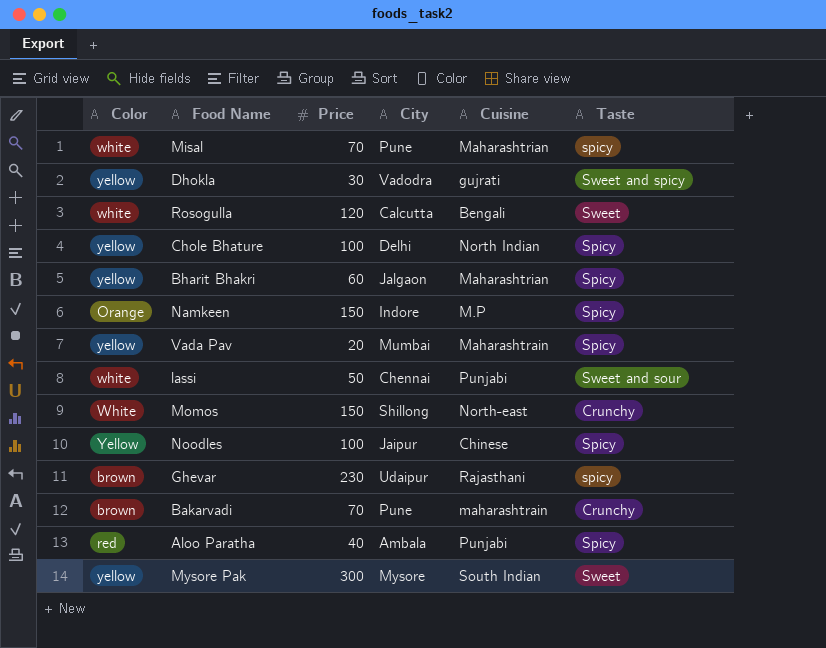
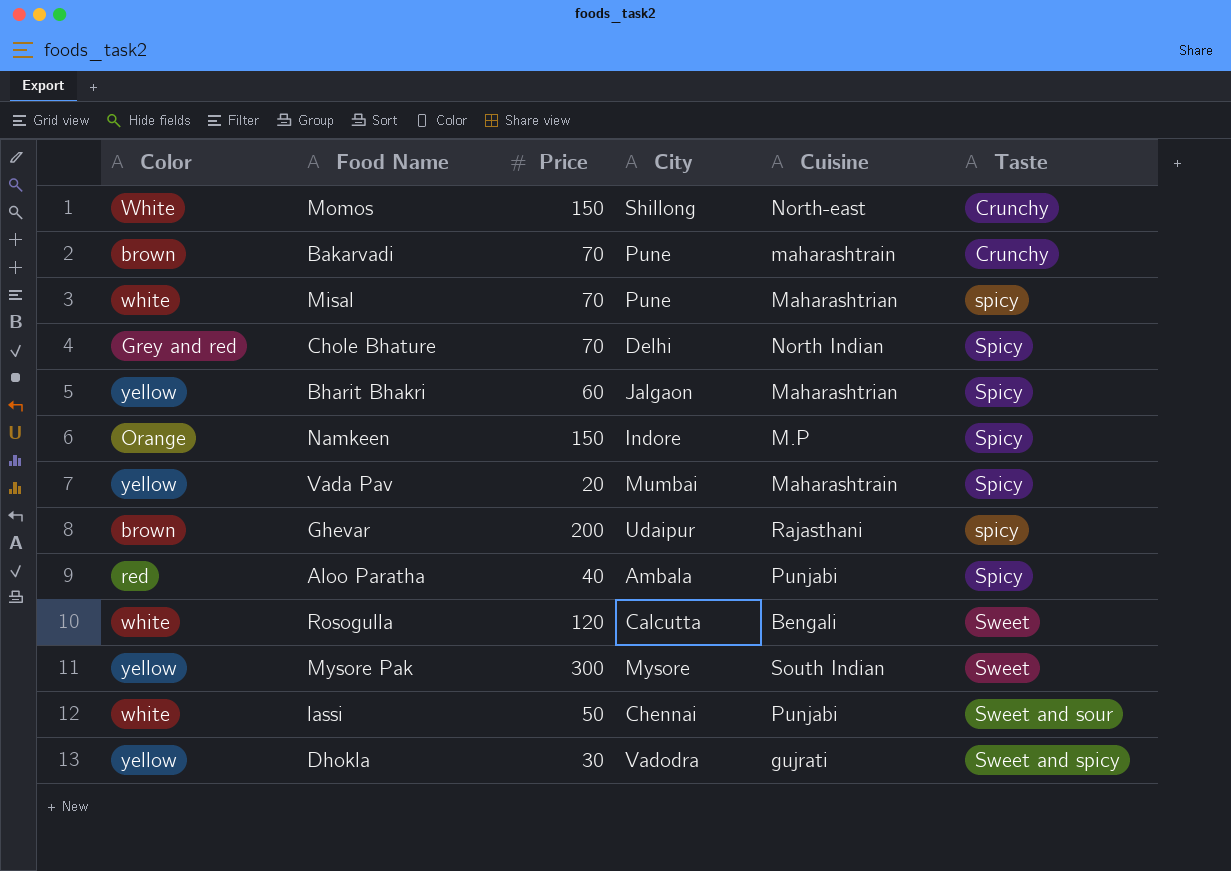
row order: none -> Taste ascending
row Noodles: Yellow | 100 | Jaipur | Chinese | Spicy -> none
Chole Bhature | Color: yellow -> Grey and red
Chole Bhature | Price: 100 -> 70
Ghevar | Price: 230 -> 200

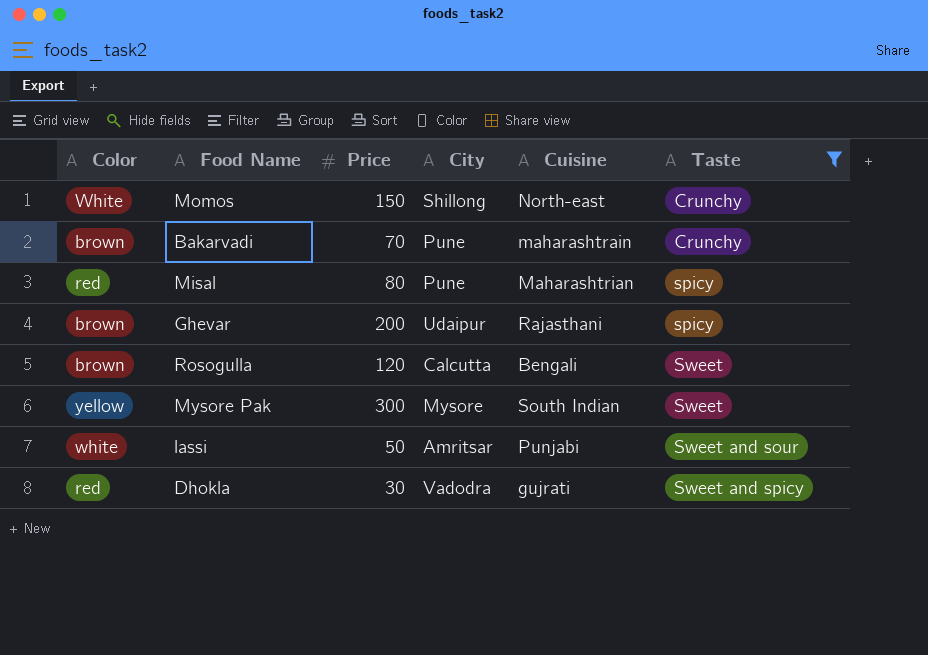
filter: none -> Taste != Spicy
Misal | Color: white -> red
Misal | Price: 70 -> 80
Rosogulla | Color: white -> brown
lassi | City: Chennai -> Amritsar
Dhokla | Color: yellow -> red

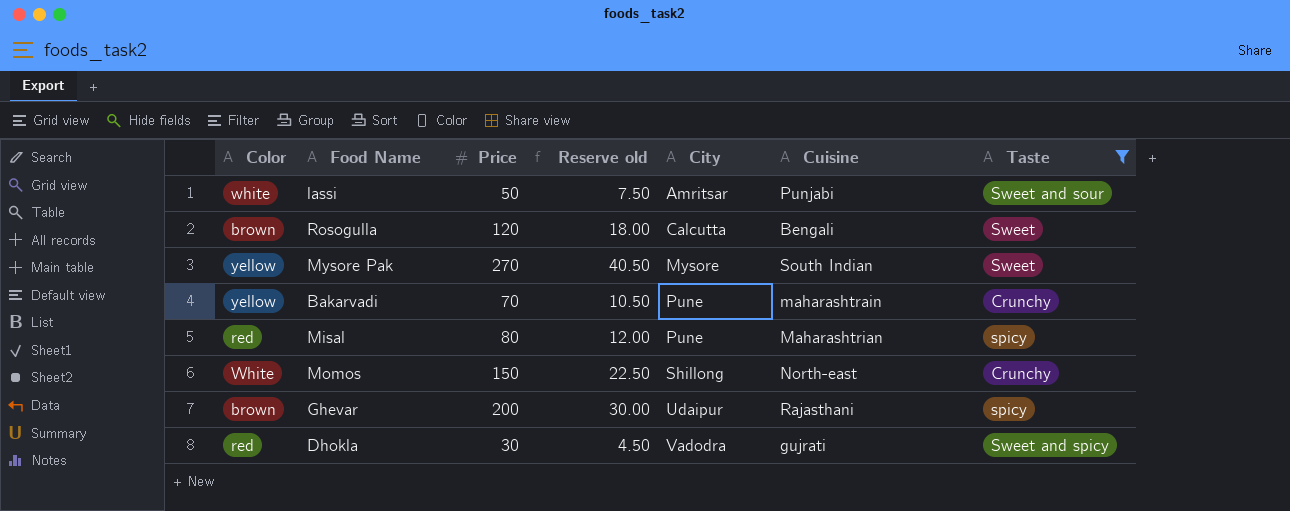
row order: Taste ascending -> City ascending
column Reserve old | formula: none -> [Price] * 0.15
Mysore Pak | Price: 300 -> 270
Bakarvadi | Color: brown -> yellow

